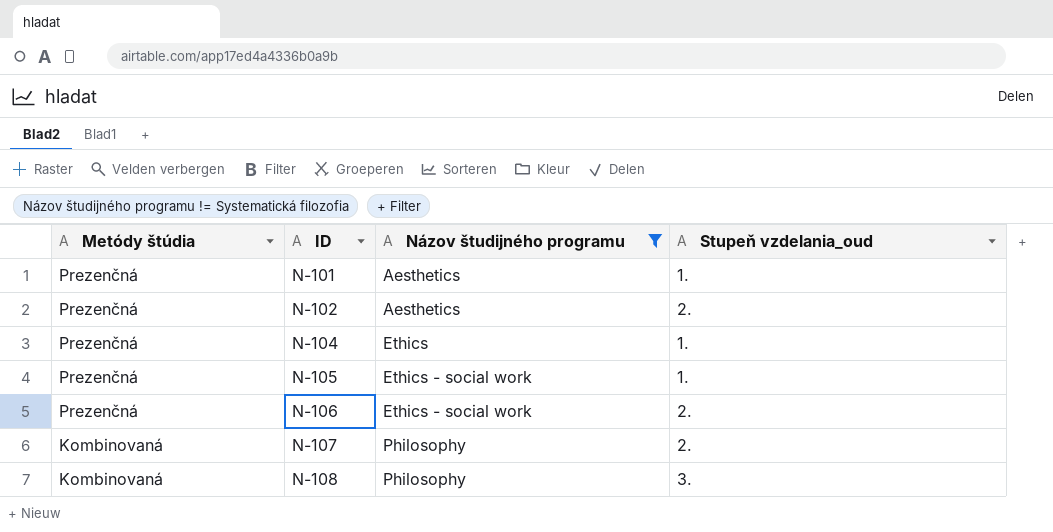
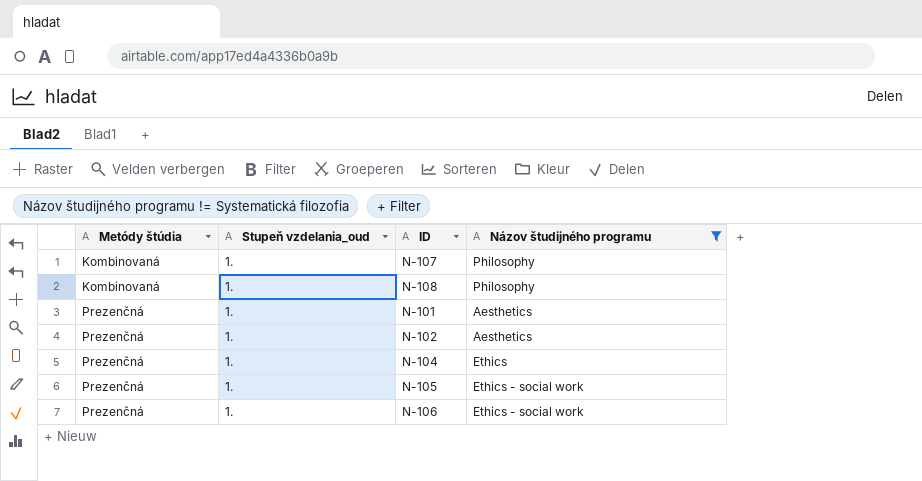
row order: Metódy štúdia descending -> Metódy štúdia ascending
column Stupeň vzdelania_oud | position: 4 -> 2
N-107 | Stupeň vzdelania_oud: 2. -> 1.
N-108 | Stupeň vzdelania_oud: 3. -> 1.
N-102 | Stupeň vzdelania_oud: 2. -> 1.
N-106 | Stupeň vzdelania_oud: 2. -> 1.

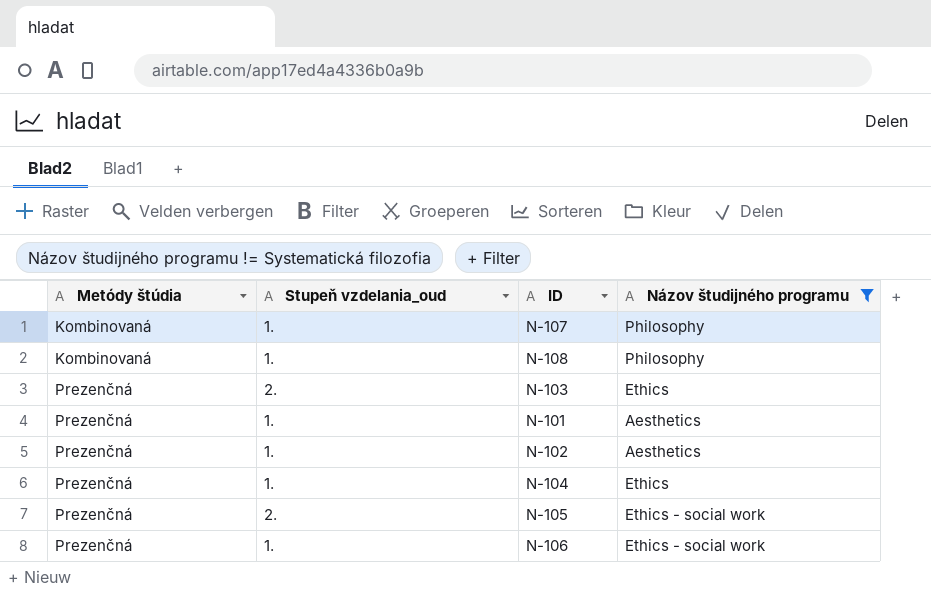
row N-103: none -> Prezenčná | 2. | Ethics
N-105 | Stupeň vzdelania_oud: 1. -> 2.

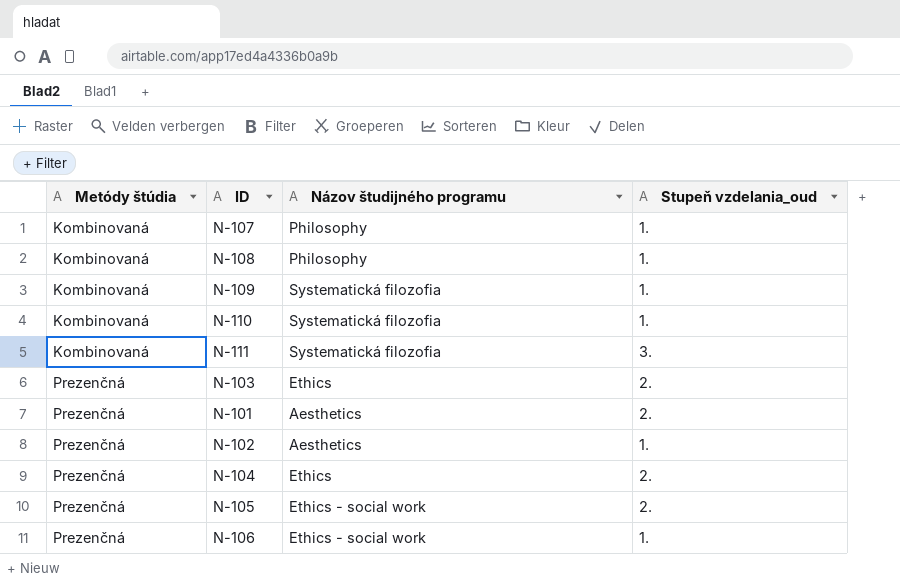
filter: Názov študijného programu != Systematická filozofia -> none
column Stupeň vzdelania_oud | position: 2 -> 4
N-101 | Stupeň vzdelania_oud: 1. -> 2.
N-104 | Stupeň vzdelania_oud: 1. -> 2.

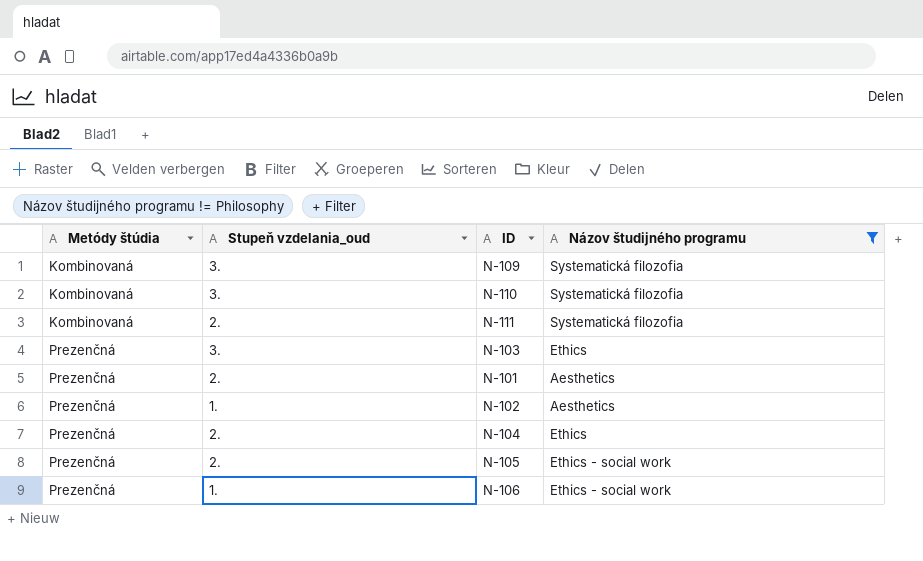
filter: none -> Názov študijného programu != Philosophy
column Stupeň vzdelania_oud | position: 4 -> 2
N-109 | Stupeň vzdelania_oud: 1. -> 3.
N-110 | Stupeň vzdelania_oud: 1. -> 3.
N-111 | Stupeň vzdelania_oud: 3. -> 2.
N-103 | Stupeň vzdelania_oud: 2. -> 3.

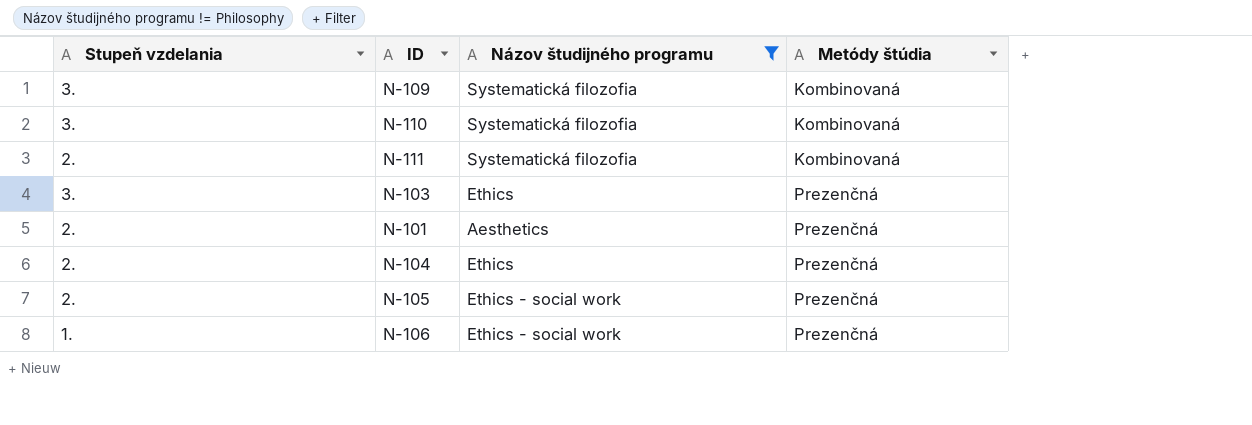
column name: Stupeň vzdelania_oud -> Stupeň vzdelania
column Metódy štúdia | position: 1 -> 4
row N-102: Prezenčná | 1. | Aesthetics -> none

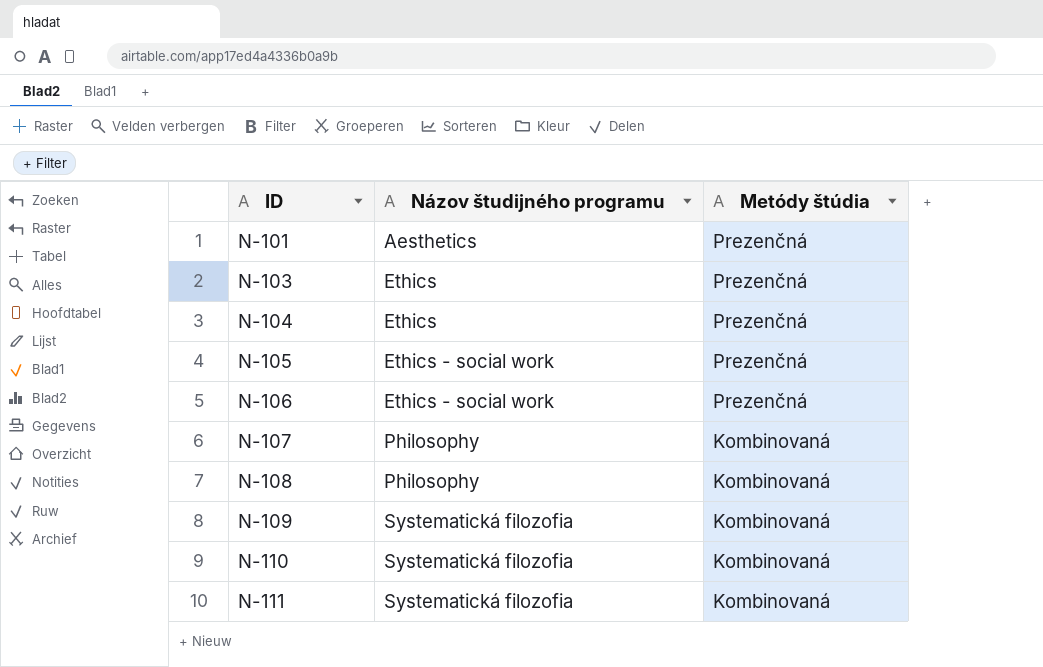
filter: Názov študijného programu != Philosophy -> none
row order: Metódy štúdia ascending -> ID ascending
column Stupeň vzdelania | position: 1 -> none

